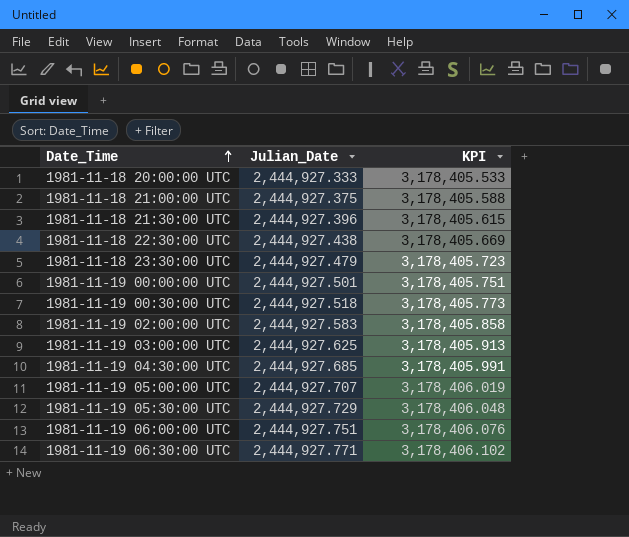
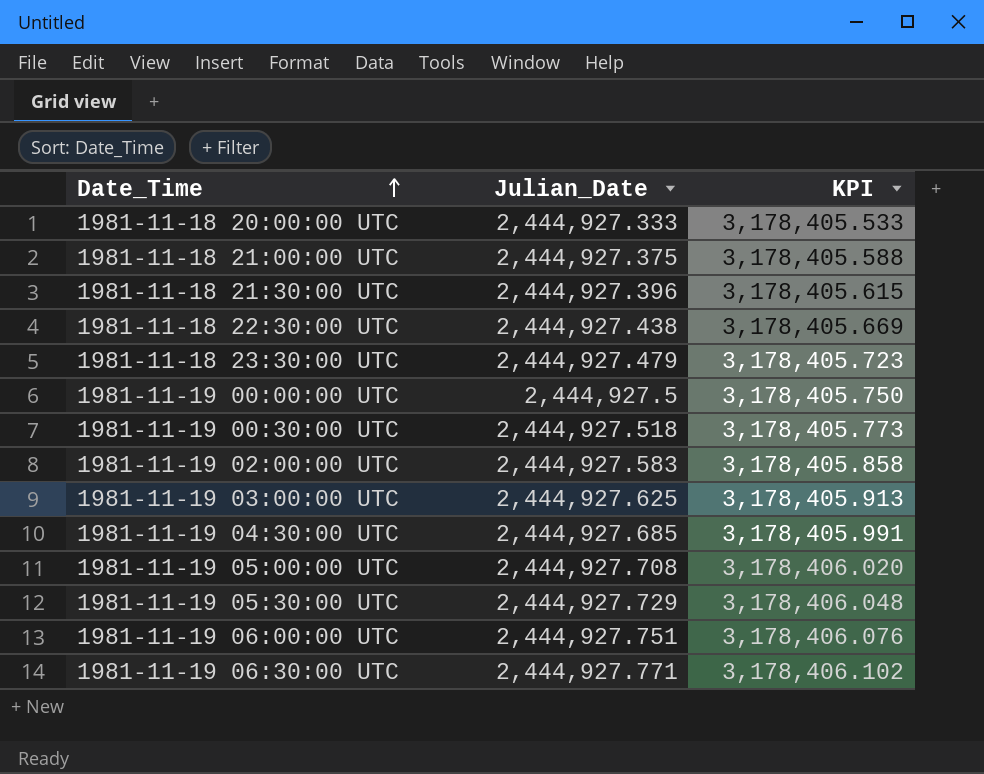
1981-11-19 00:00:00 UTC | Julian_Date: 2,444,927.501 -> 2,444,927.5
1981-11-19 00:00:00 UTC | KPI: 3,178,405.751 -> 3,178,405.750
1981-11-19 05:00:00 UTC | Julian_Date: 2,444,927.707 -> 2,444,927.708
1981-11-19 05:00:00 UTC | KPI: 3,178,406.019 -> 3,178,406.020

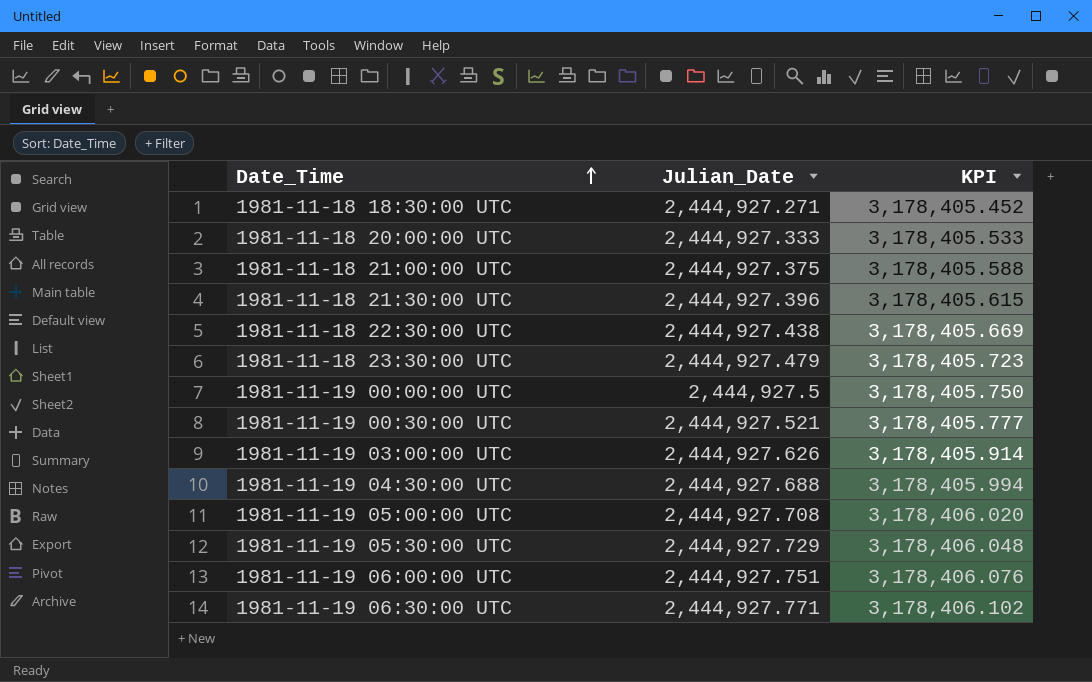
row 1981-11-19 02:00:00 UTC: 2,444,927.583 | 3,178,405.858 -> none
row 1981-11-18 18:30:00 UTC: none -> 2,444,927.271 | 3,178,405.452
1981-11-19 00:30:00 UTC | Julian_Date: 2,444,927.518 -> 2,444,927.521
1981-11-19 00:30:00 UTC | KPI: 3,178,405.773 -> 3,178,405.777
1981-11-19 03:00:00 UTC | Julian_Date: 2,444,927.625 -> 2,444,927.626
1981-11-19 03:00:00 UTC | KPI: 3,178,405.913 -> 3,178,405.914
1981-11-19 04:30:00 UTC | Julian_Date: 2,444,927.685 -> 2,444,927.688
1981-11-19 04:30:00 UTC | KPI: 3,178,405.991 -> 3,178,405.994

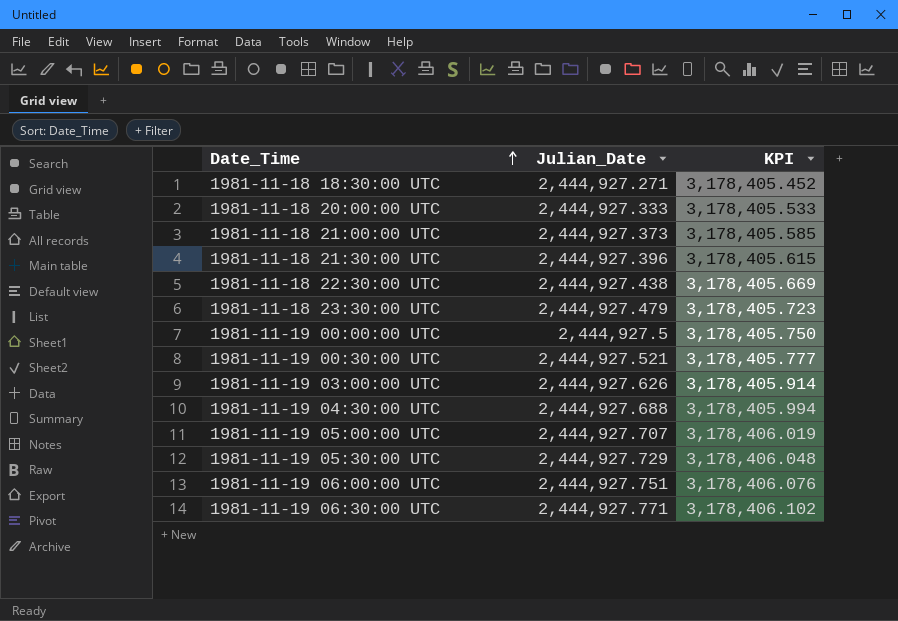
1981-11-18 21:00:00 UTC | Julian_Date: 2,444,927.375 -> 2,444,927.373
1981-11-18 21:00:00 UTC | KPI: 3,178,405.588 -> 3,178,405.585
1981-11-19 05:00:00 UTC | Julian_Date: 2,444,927.708 -> 2,444,927.707
1981-11-19 05:00:00 UTC | KPI: 3,178,406.020 -> 3,178,406.019

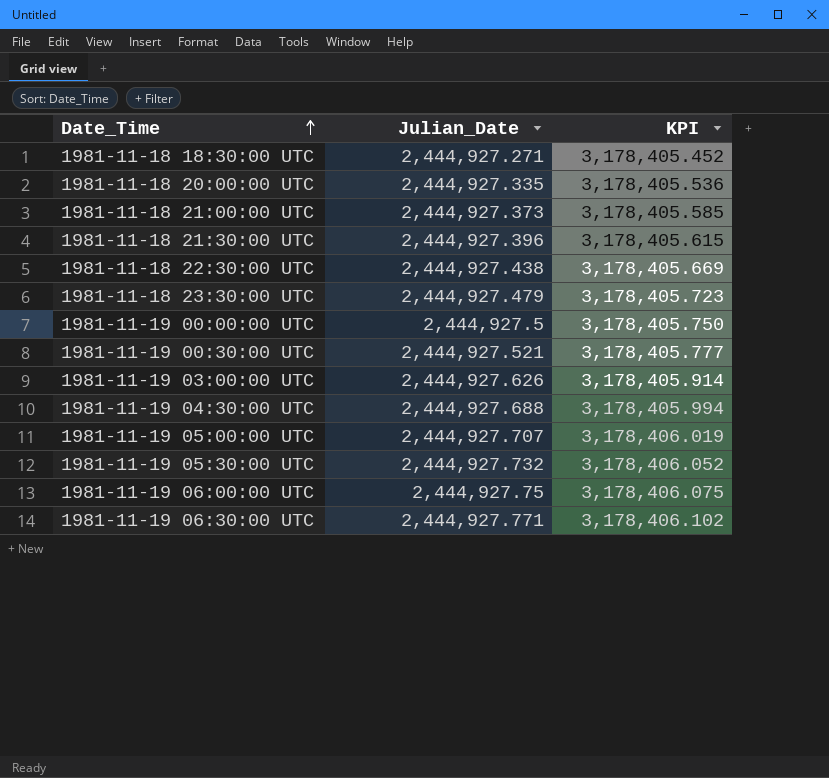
1981-11-18 20:00:00 UTC | Julian_Date: 2,444,927.333 -> 2,444,927.335
1981-11-18 20:00:00 UTC | KPI: 3,178,405.533 -> 3,178,405.536
1981-11-19 05:30:00 UTC | Julian_Date: 2,444,927.729 -> 2,444,927.732
1981-11-19 05:30:00 UTC | KPI: 3,178,406.048 -> 3,178,406.052
1981-11-19 06:00:00 UTC | Julian_Date: 2,444,927.751 -> 2,444,927.75
1981-11-19 06:00:00 UTC | KPI: 3,178,406.076 -> 3,178,406.075

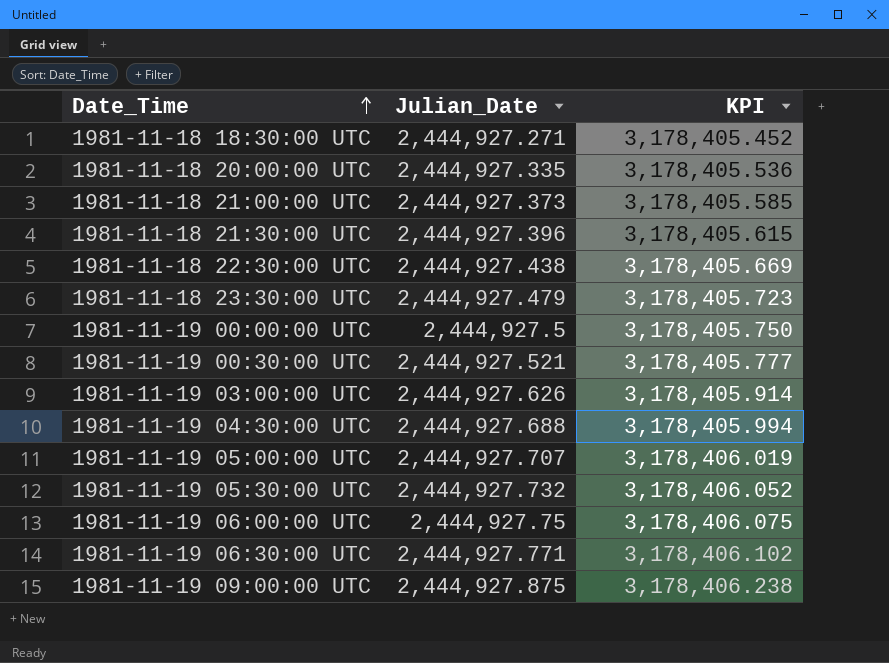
row 1981-11-19 09:00:00 UTC: none -> 2,444,927.875 | 3,178,406.238

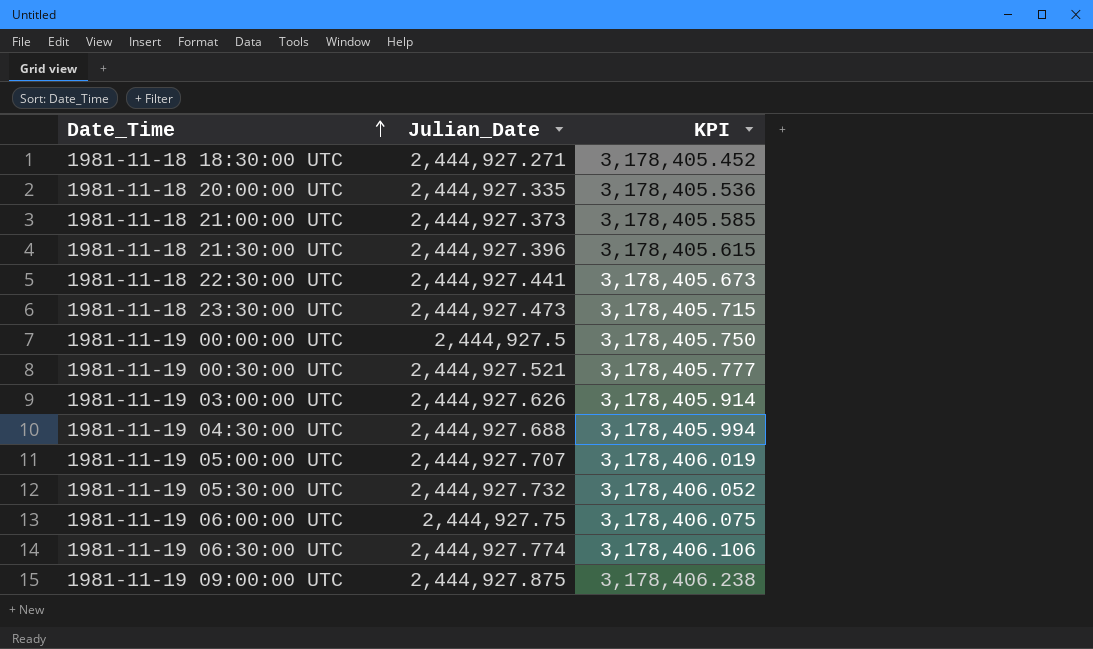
1981-11-18 22:30:00 UTC | Julian_Date: 2,444,927.438 -> 2,444,927.441
1981-11-18 22:30:00 UTC | KPI: 3,178,405.669 -> 3,178,405.673
1981-11-18 23:30:00 UTC | Julian_Date: 2,444,927.479 -> 2,444,927.473
1981-11-18 23:30:00 UTC | KPI: 3,178,405.723 -> 3,178,405.715
1981-11-19 06:30:00 UTC | Julian_Date: 2,444,927.771 -> 2,444,927.774
1981-11-19 06:30:00 UTC | KPI: 3,178,406.102 -> 3,178,406.106

